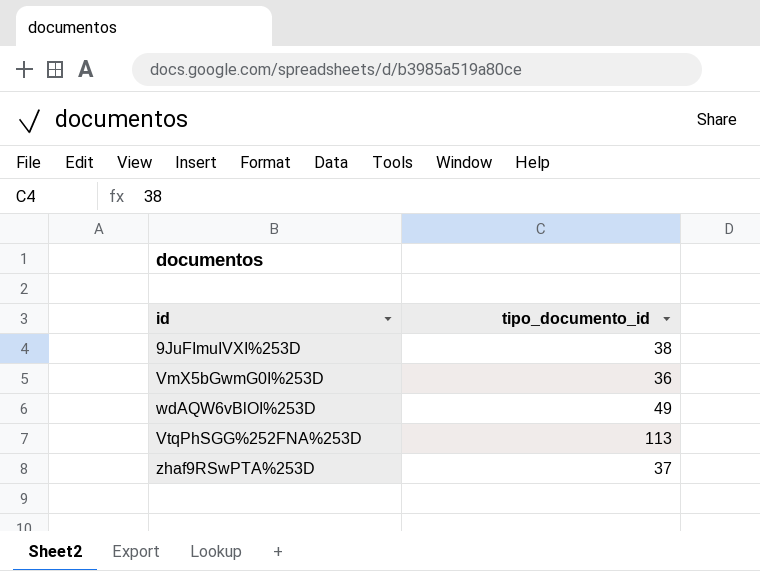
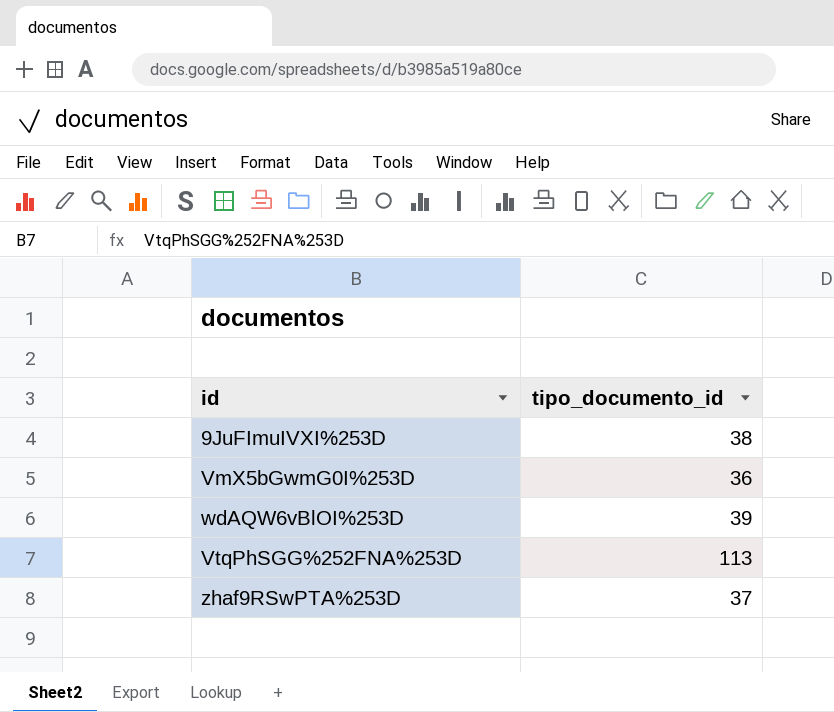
wdAQW6vBlOI%253D | tipo_documento_id: 49 -> 39

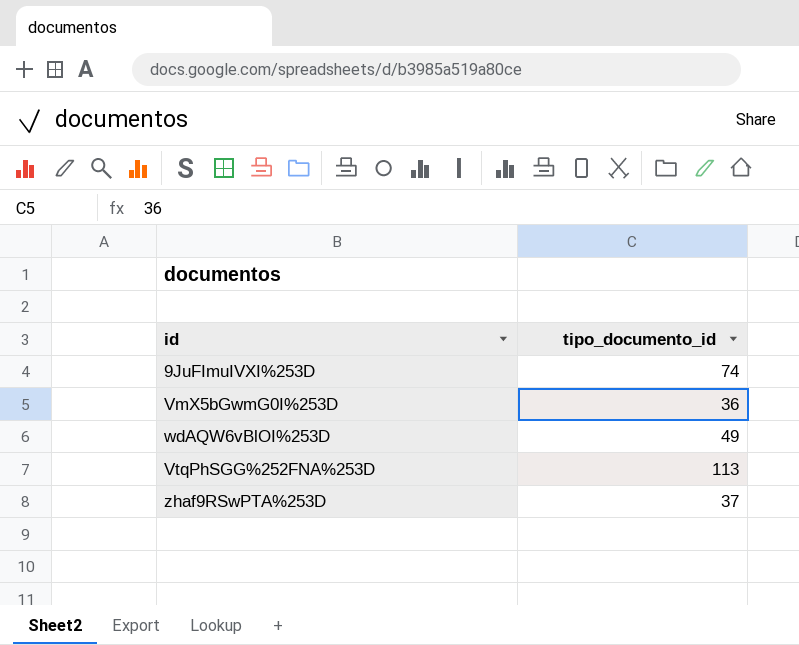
9JuFImuIVXI%253D | tipo_documento_id: 38 -> 74
wdAQW6vBlOI%253D | tipo_documento_id: 39 -> 49

